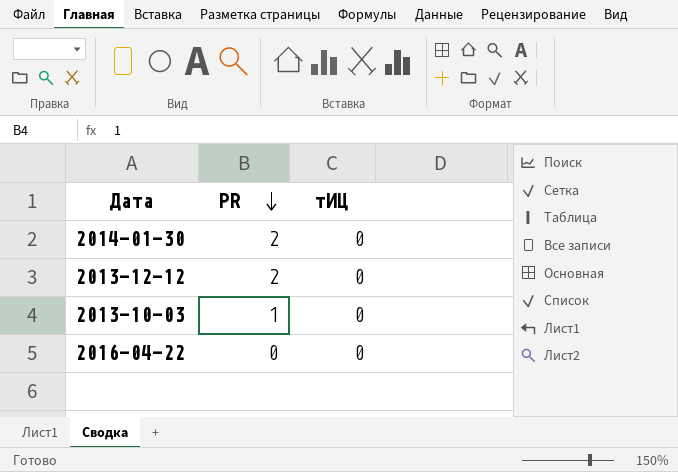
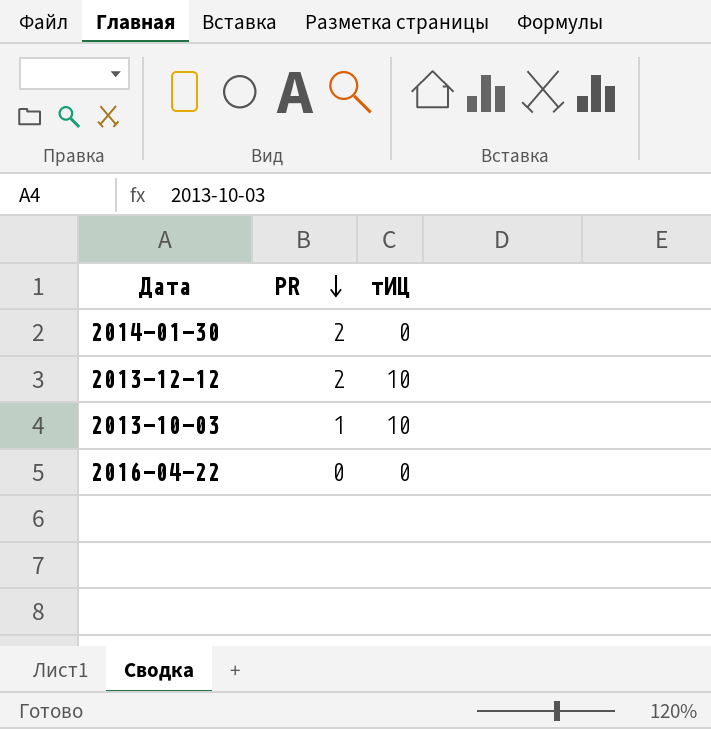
2013-12-12 | тИЦ: 0 -> 10
2013-10-03 | тИЦ: 0 -> 10

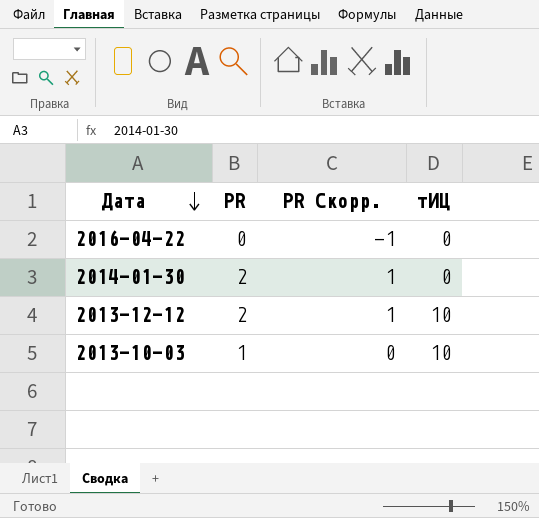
row order: PR descending -> Дата descending
column PR Скорр. | formula: none -> [PR] - 1

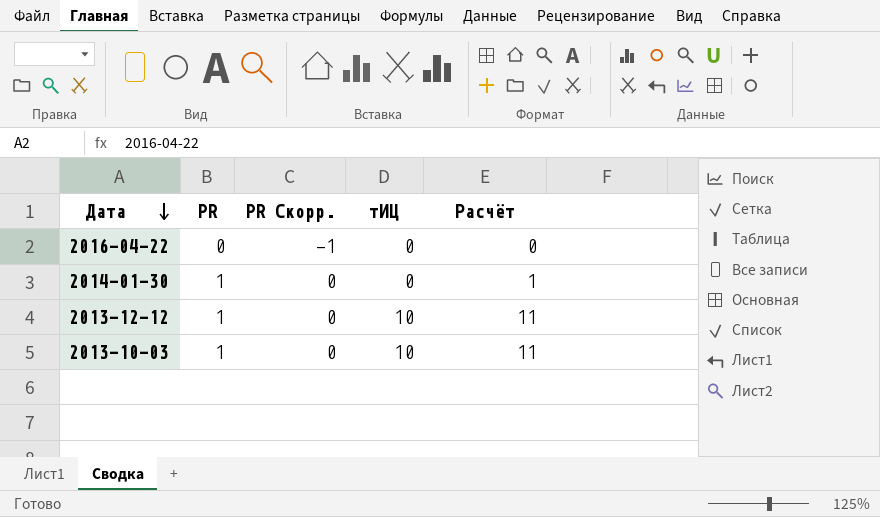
column Расчёт | formula: none -> [PR] + [тИЦ]
2014-01-30 | PR: 2 -> 1
2014-01-30 | PR Скорр.: 1 -> 0
2013-12-12 | PR: 2 -> 1
2013-12-12 | PR Скорр.: 1 -> 0

